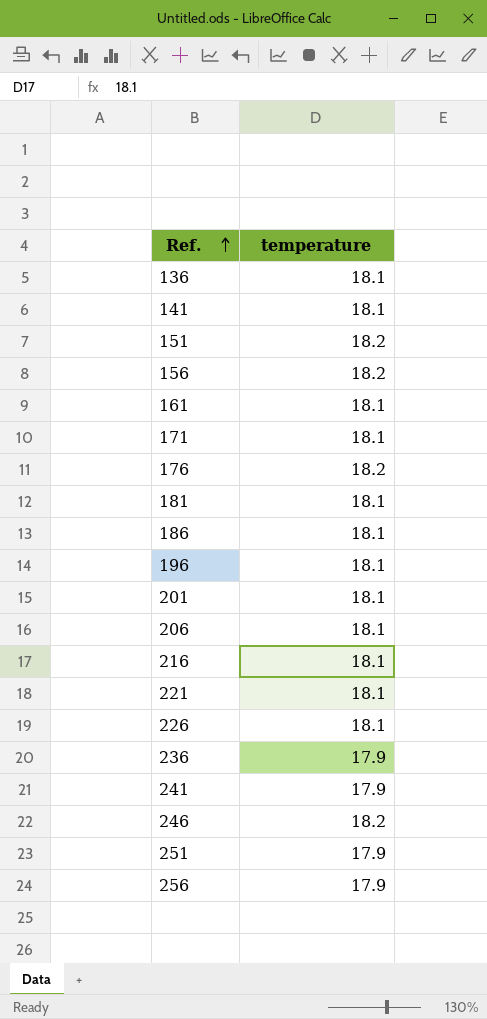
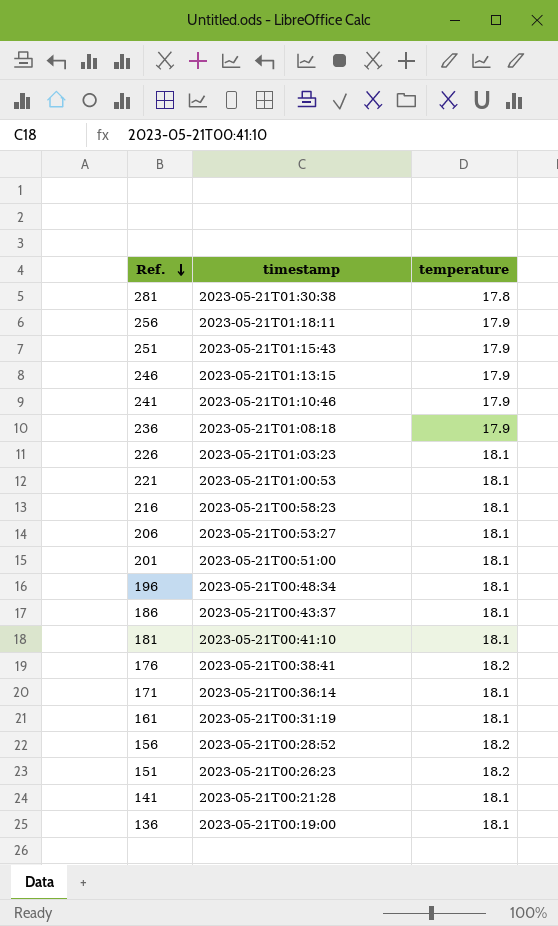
row order: Ref. ascending -> Ref. descending
column timestamp | position: none -> 2
row 281: none -> 2023-05-21T01:30:38 | 17.8
246 | temperature: 18.2 -> 17.9

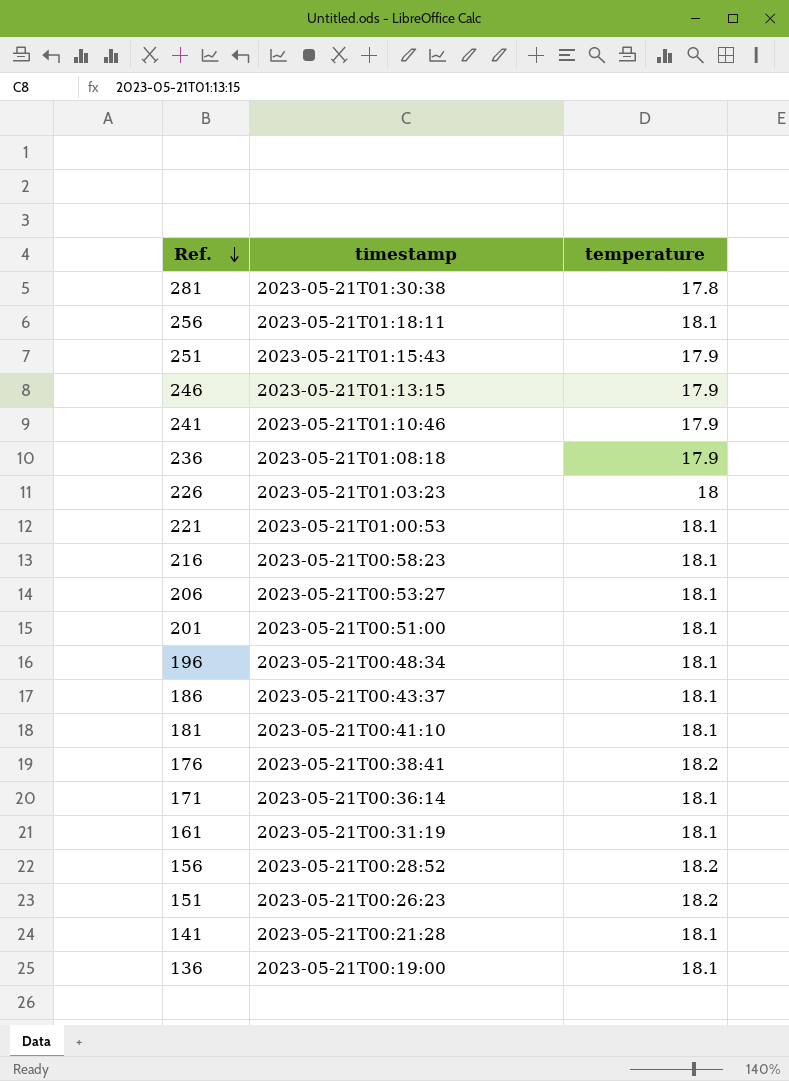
256 | temperature: 17.9 -> 18.1
226 | temperature: 18.1 -> 18

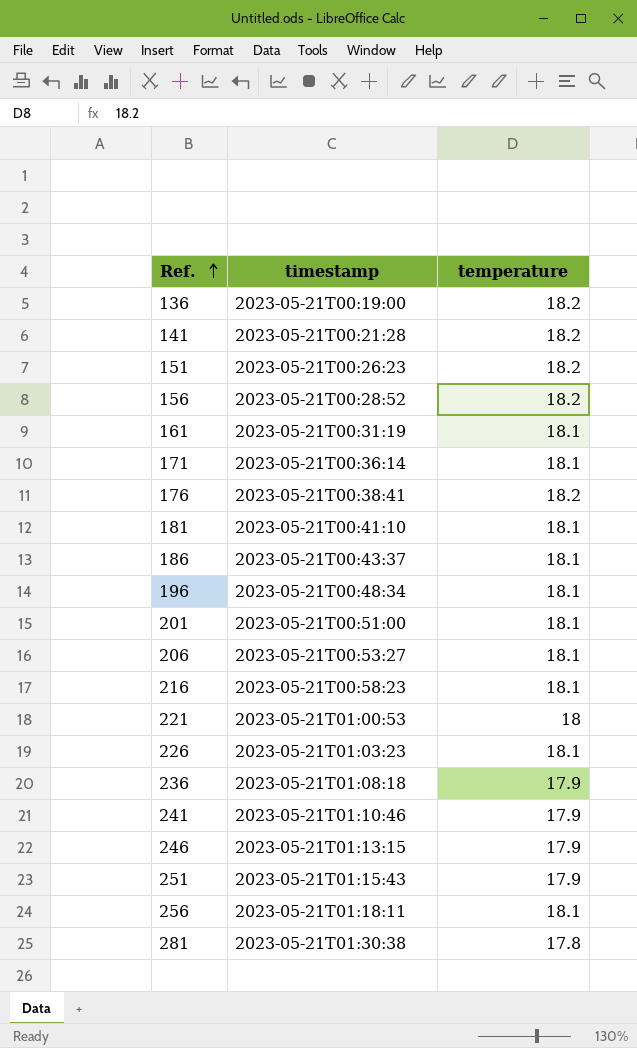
row order: Ref. descending -> Ref. ascending
136 | temperature: 18.1 -> 18.2
141 | temperature: 18.1 -> 18.2
221 | temperature: 18.1 -> 18
226 | temperature: 18 -> 18.1

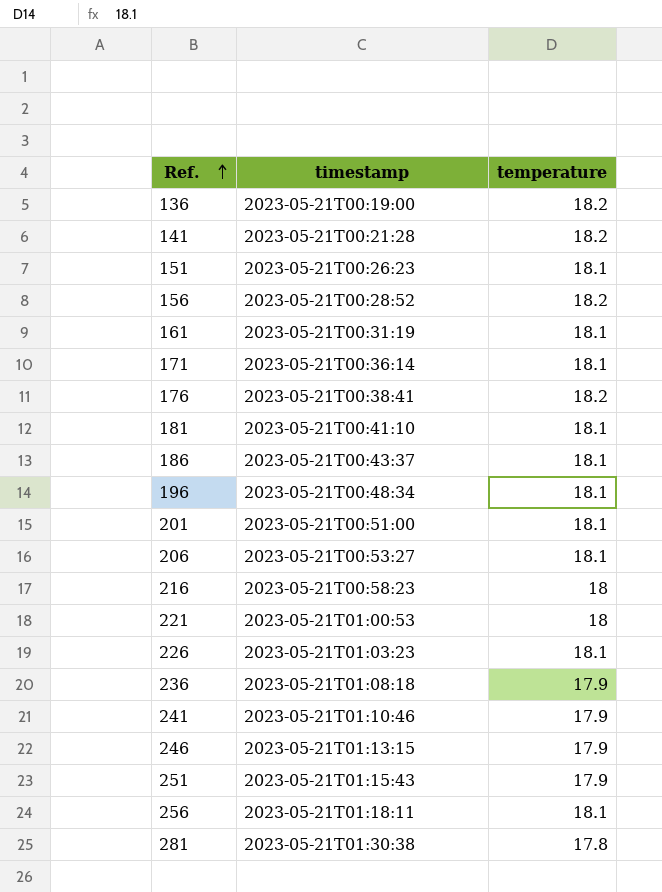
151 | temperature: 18.2 -> 18.1
216 | temperature: 18.1 -> 18

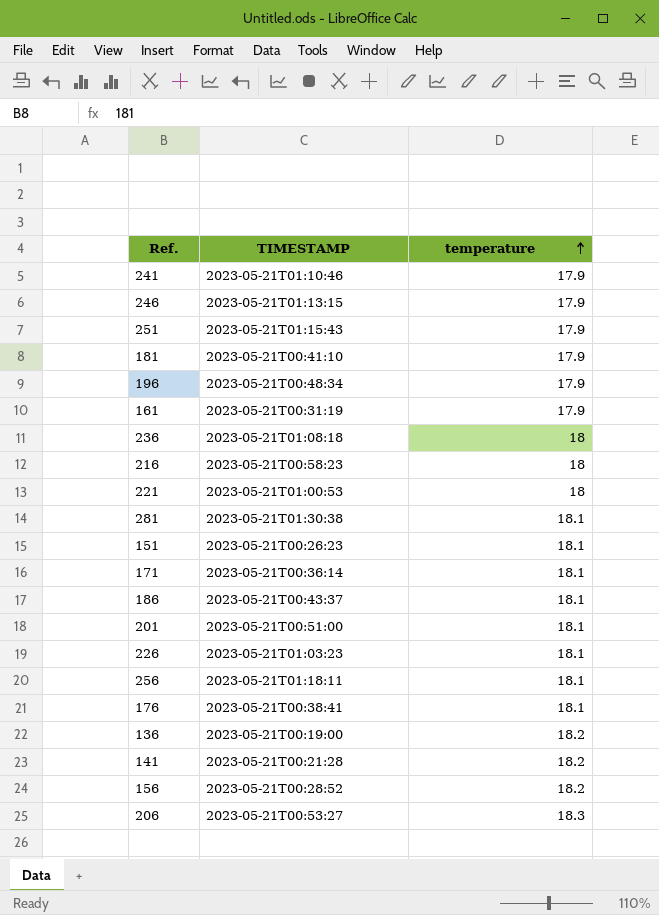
row order: Ref. ascending -> temperature ascending
column name: timestamp -> TIMESTAMP
181 | temperature: 18.1 -> 17.9
196 | temperature: 18.1 -> 17.9
161 | temperature: 18.1 -> 17.9
236 | temperature: 17.9 -> 18
281 | temperature: 17.8 -> 18.1
176 | temperature: 18.2 -> 18.1
206 | temperature: 18.1 -> 18.3

